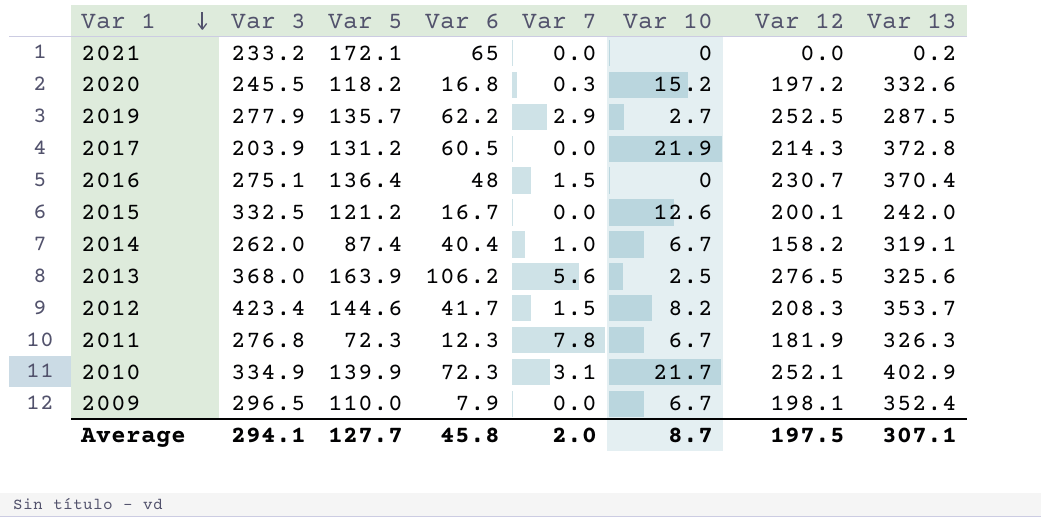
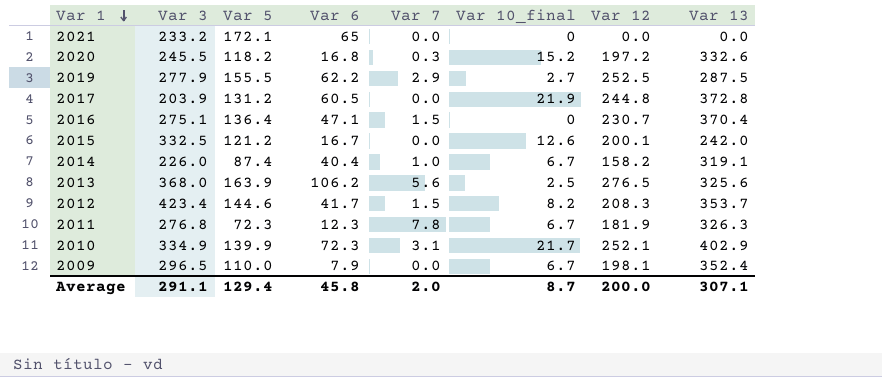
column name: Var 10 -> Var 10_final
2021 | Var 13: 0.2 -> 0.0
2019 | Var 5: 135.7 -> 155.5
2017 | Var 12: 214.3 -> 244.8
2016 | Var 6: 48 -> 47.1
2014 | Var 3: 262.0 -> 226.0
Average | Var 3: 294.1 -> 291.1
Average | Var 5: 127.7 -> 129.4
Average | Var 12: 197.5 -> 200.0

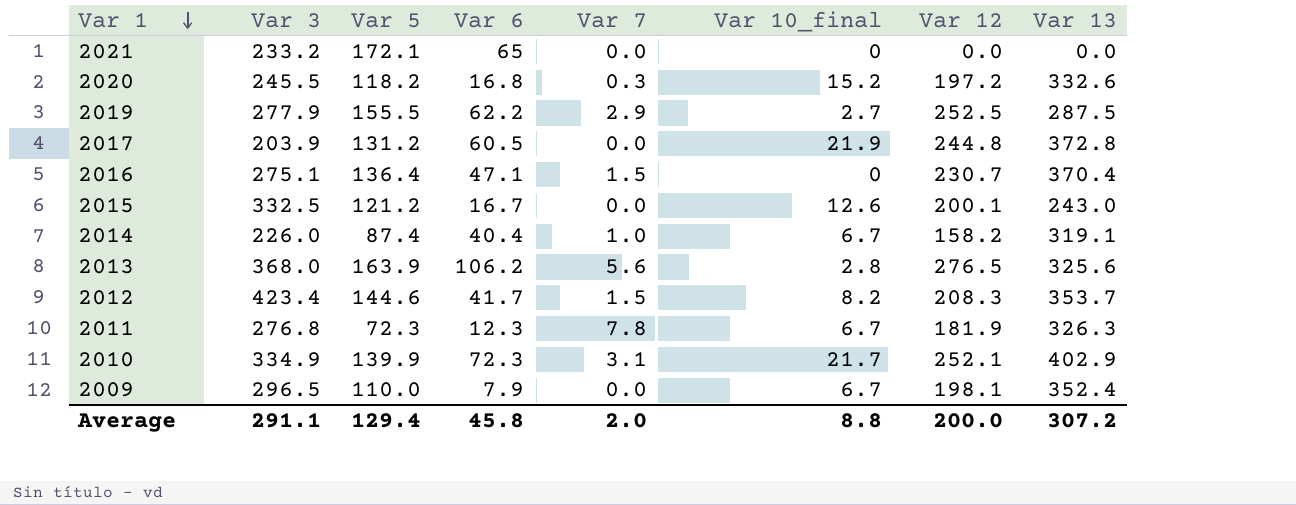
2015 | Var 13: 242.0 -> 243.0
2013 | Var 10_final: 2.5 -> 2.8
Average | Var 10_final: 8.7 -> 8.8
Average | Var 13: 307.1 -> 307.2

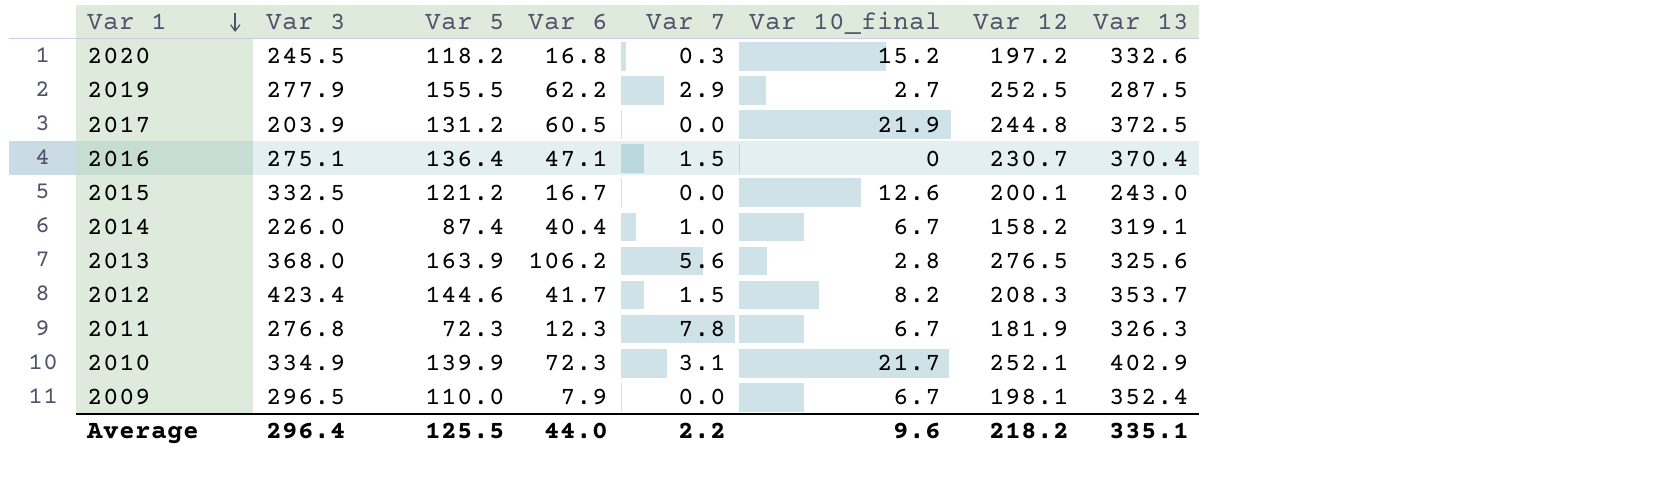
row 2021: 233.2 | 172.1 | 65 | 0.0 | 0 | 0.0 | 0.0 -> none
2017 | Var 13: 372.8 -> 372.5
Average | Var 3: 291.1 -> 296.4
Average | Var 5: 129.4 -> 125.5
Average | Var 6: 45.8 -> 44.0
Average | Var 7: 2.0 -> 2.2
Average | Var 10_final: 8.8 -> 9.6
Average | Var 12: 200.0 -> 218.2
Average | Var 13: 307.2 -> 335.1

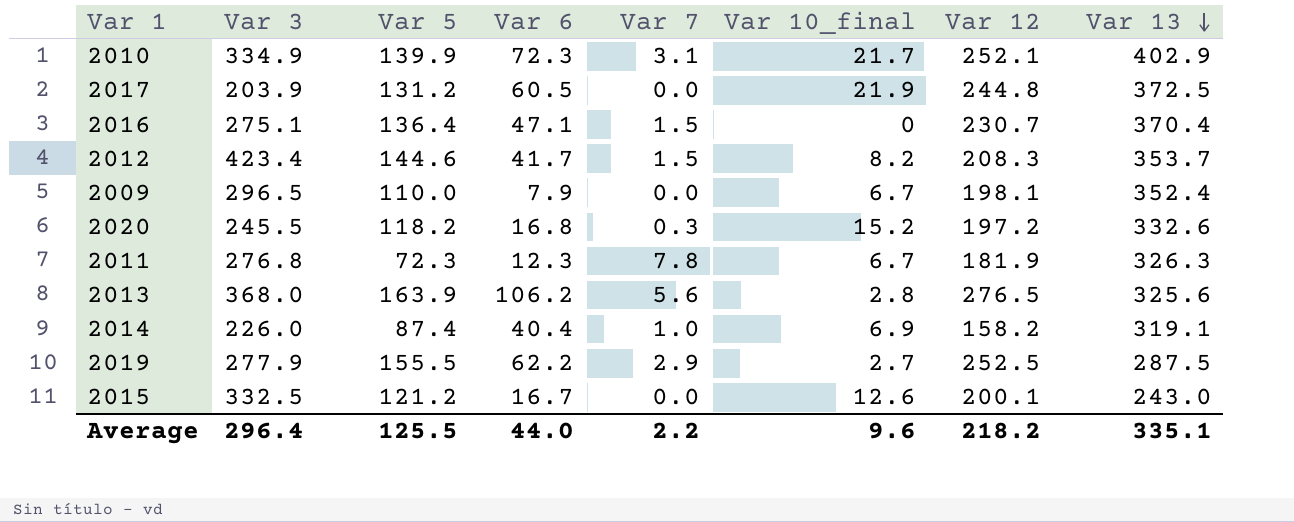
row order: Var 1 descending -> Var 13 descending
2014 | Var 10_final: 6.7 -> 6.9

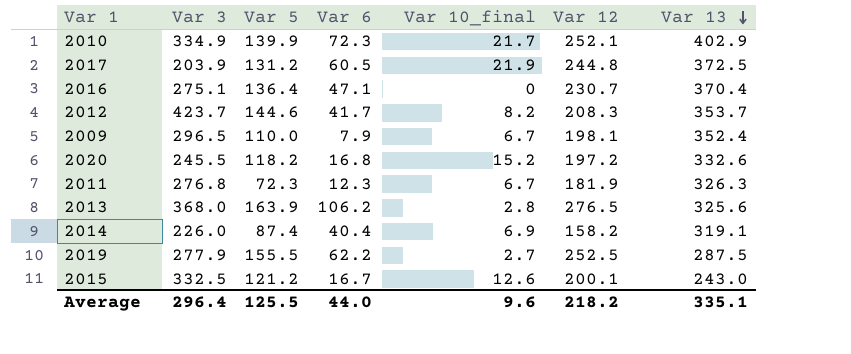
column Var 7 | position: 5 -> none
2012 | Var 3: 423.4 -> 423.7

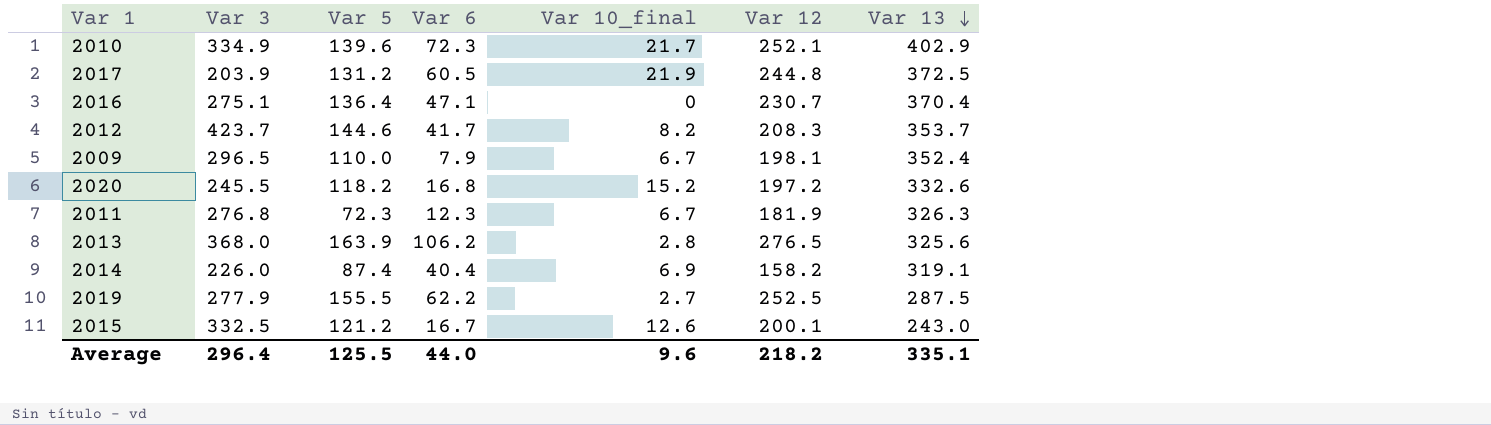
2010 | Var 5: 139.9 -> 139.6

